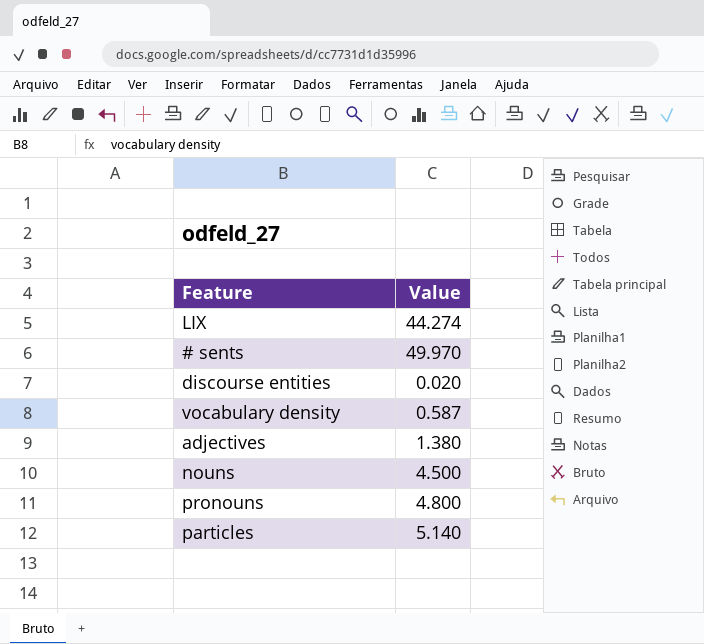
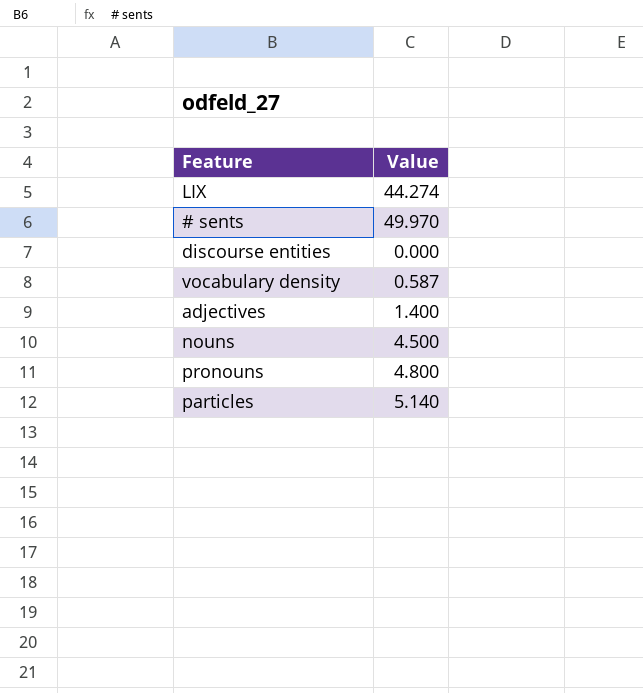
discourse entities | Value: 0.020 -> 0.000
adjectives | Value: 1.380 -> 1.400

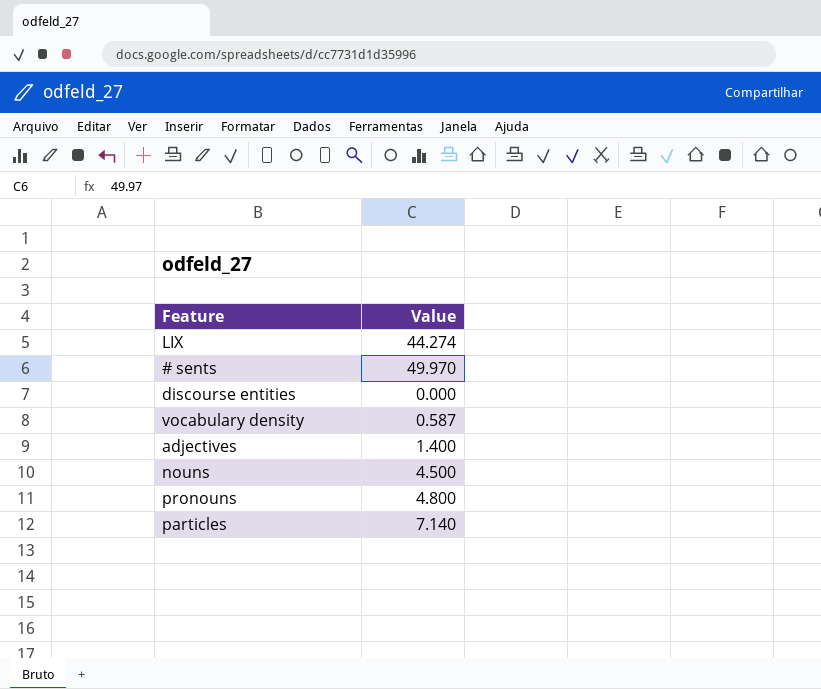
particles | Value: 5.140 -> 7.140

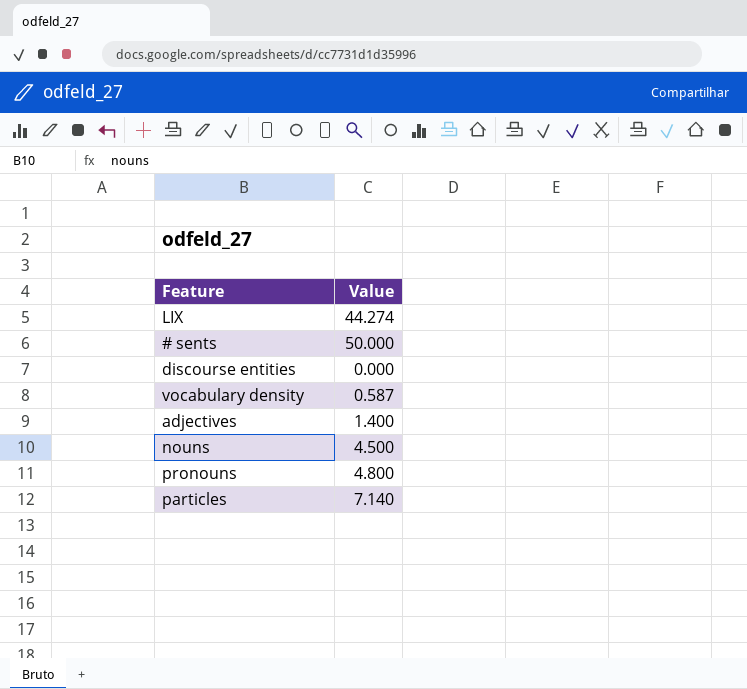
# sents | Value: 49.970 -> 50.000

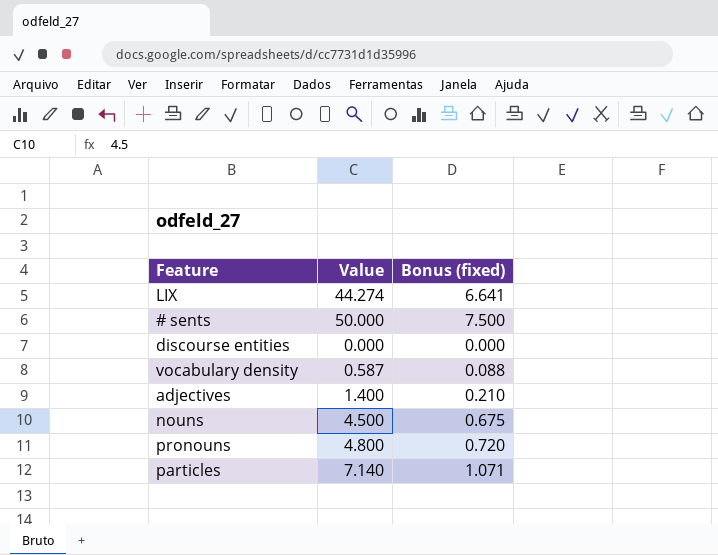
column Bonus (fixed) | formula: none -> [Value] * 0.15

